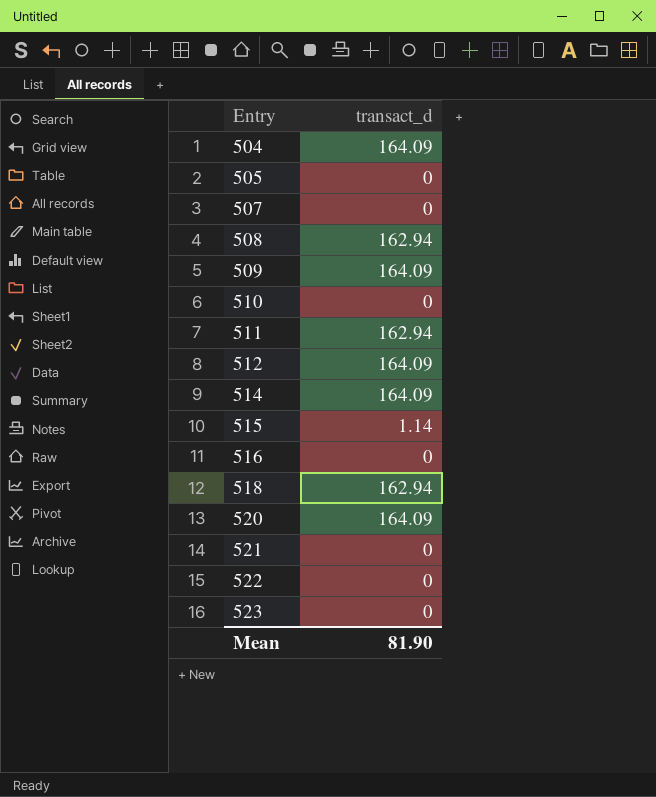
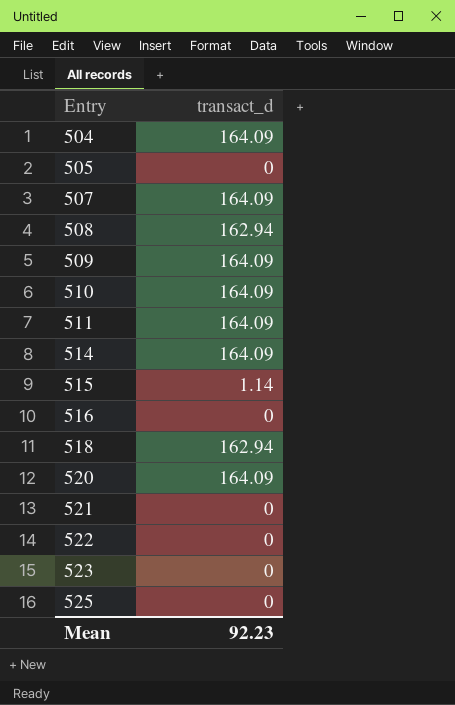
row 512: 164.09 -> none
507 | transact_d: 0 -> 164.09
510 | transact_d: 0 -> 164.09
511 | transact_d: 162.94 -> 164.09
row 525: none -> 0
Mean | transact_d: 81.90 -> 92.23

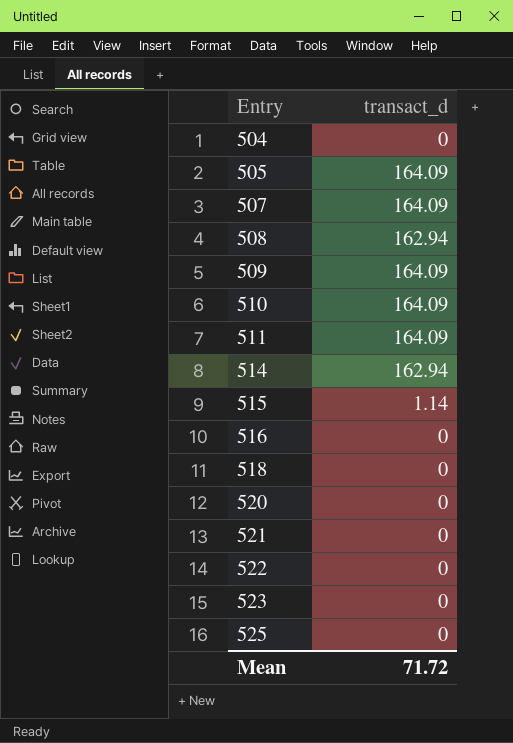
504 | transact_d: 164.09 -> 0
505 | transact_d: 0 -> 164.09
514 | transact_d: 164.09 -> 162.94
518 | transact_d: 162.94 -> 0
520 | transact_d: 164.09 -> 0
Mean | transact_d: 92.23 -> 71.72

